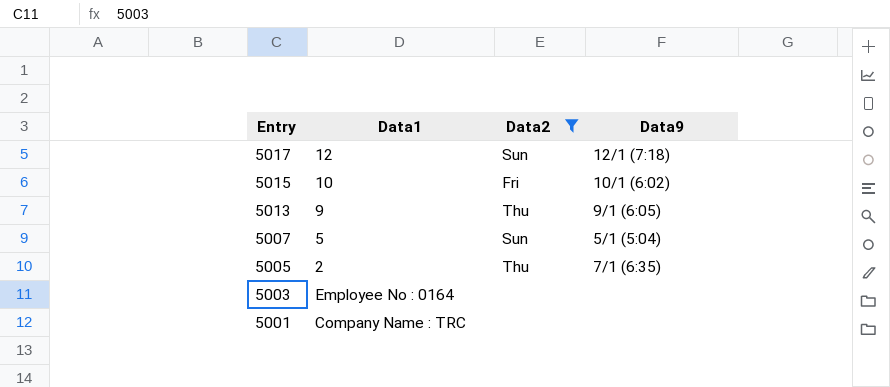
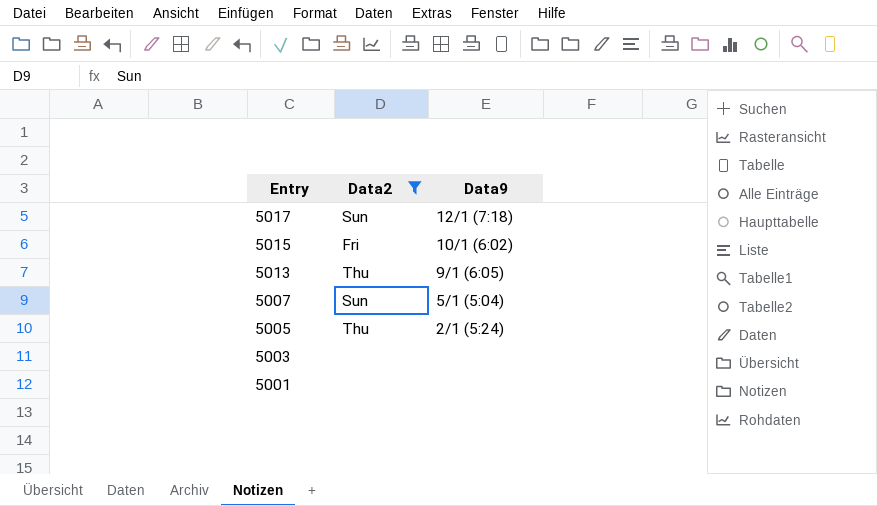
column Data1 | position: 2 -> none
5005 | Data9: 7/1 (6:35) -> 2/1 (5:24)

